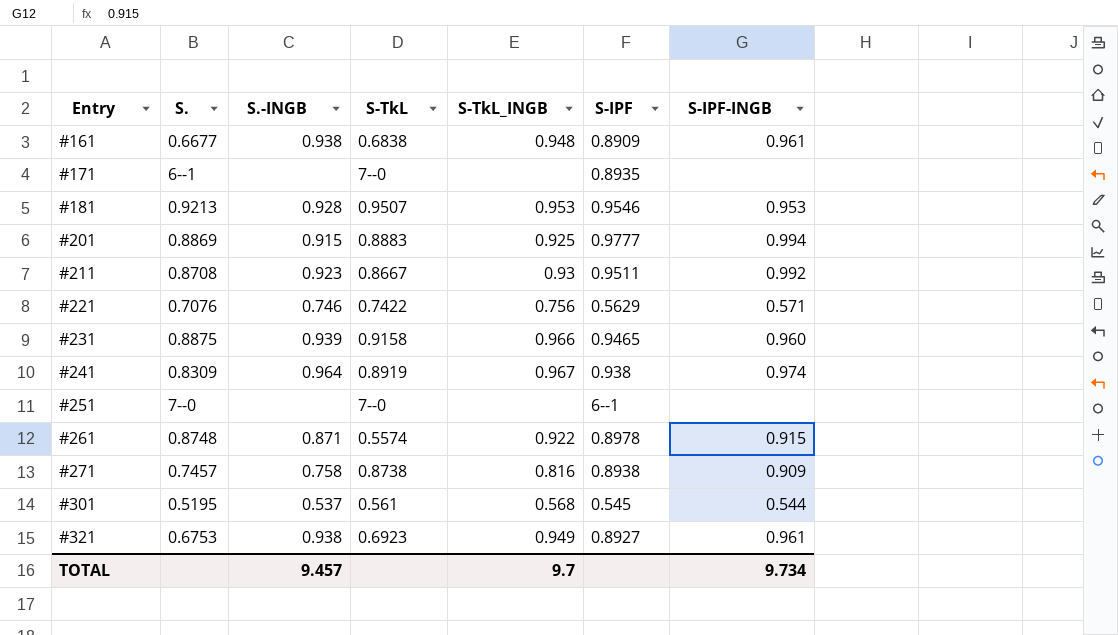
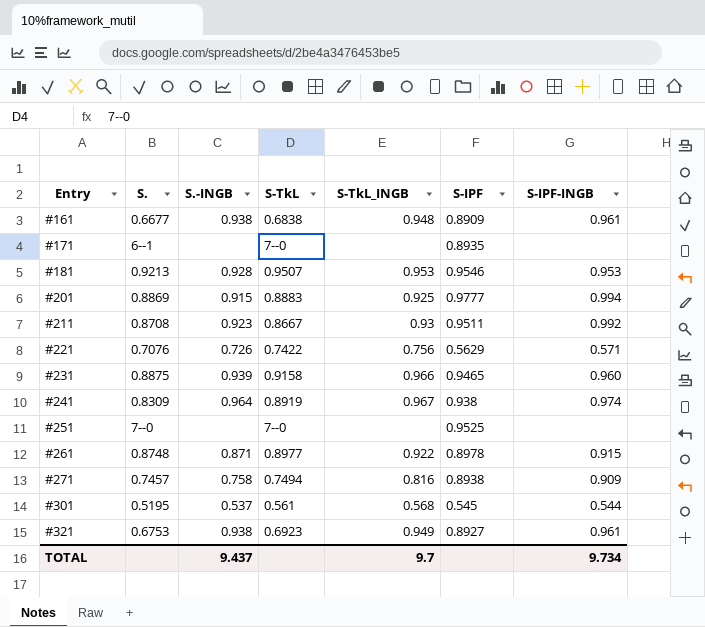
#221 | S.-INGB: 0.746 -> 0.726
#251 | S-IPF: 6--1 -> 0.9525
#261 | S-TkL: 0.5574 -> 0.8977
#271 | S-TkL: 0.8738 -> 0.7494
TOTAL | S.-INGB: 9.457 -> 9.437

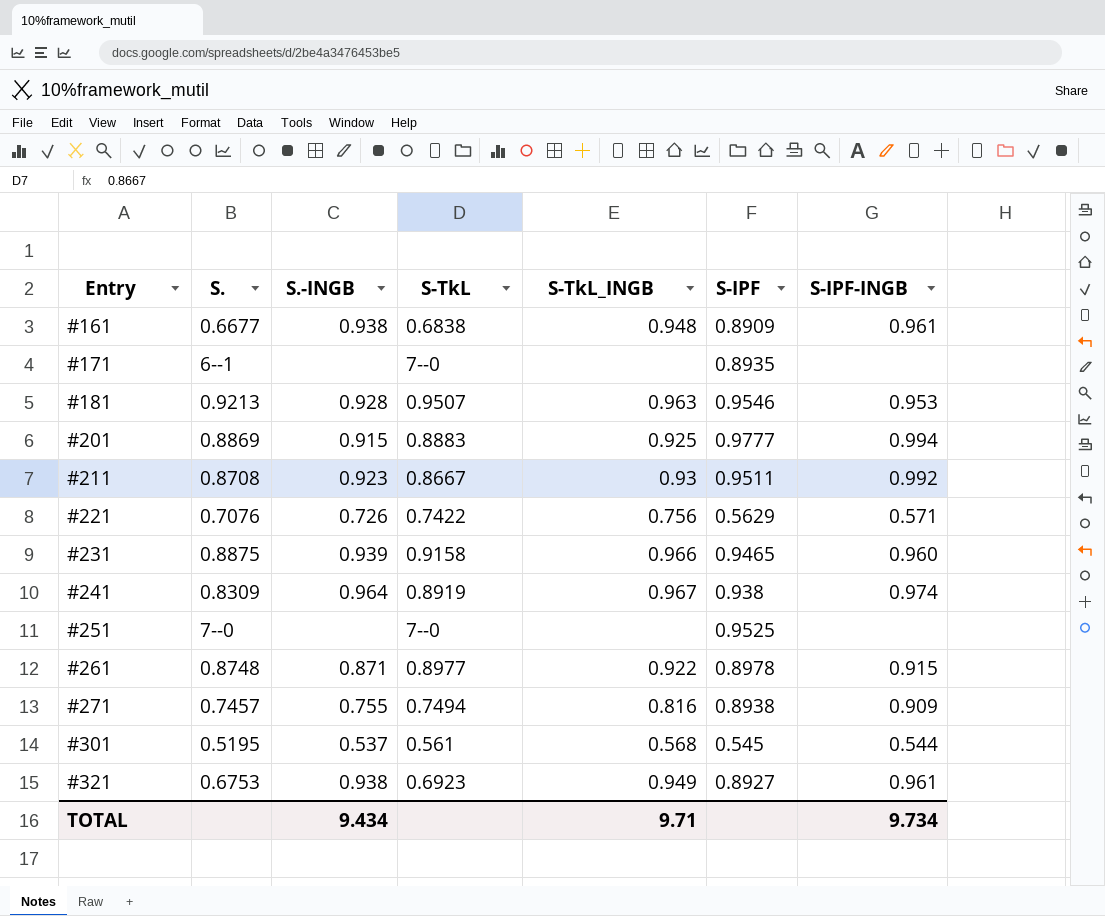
#181 | S-TkL_INGB: 0.953 -> 0.963
#271 | S.-INGB: 0.758 -> 0.755
TOTAL | S.-INGB: 9.437 -> 9.434
TOTAL | S-TkL_INGB: 9.7 -> 9.71

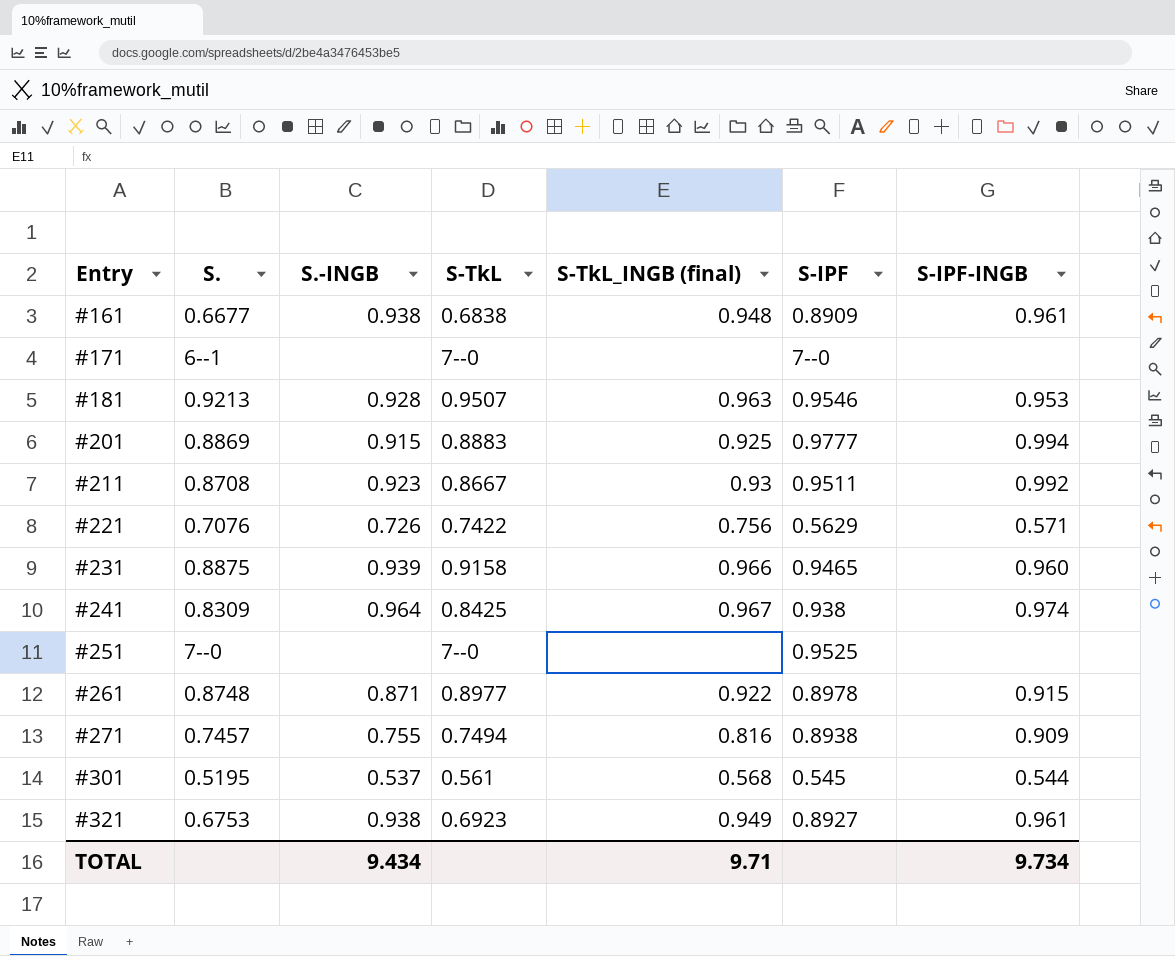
column name: S-TkL_INGB -> S-TkL_INGB (final)
#171 | S-IPF: 0.8935 -> 7--0
#241 | S-TkL: 0.8919 -> 0.8425

